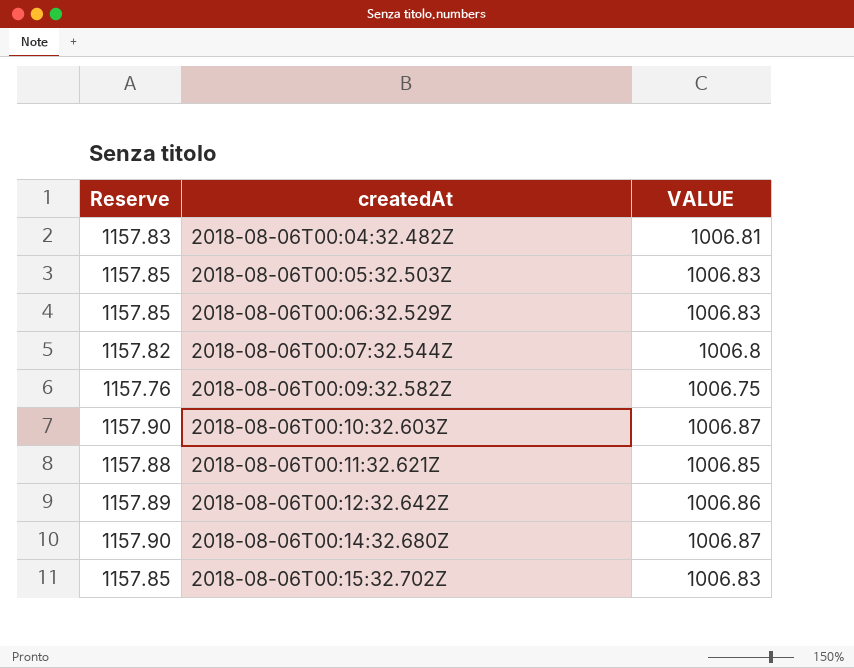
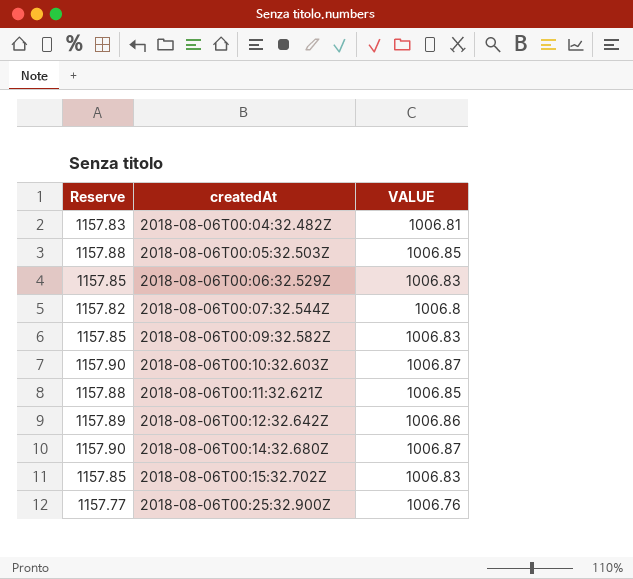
2018-08-06T00:05:32.503Z | Reserve: 1157.85 -> 1157.88
2018-08-06T00:05:32.503Z | VALUE: 1006.83 -> 1006.85
2018-08-06T00:09:32.582Z | Reserve: 1157.76 -> 1157.85
2018-08-06T00:09:32.582Z | VALUE: 1006.75 -> 1006.83
row 2018-08-06T00:25:32.900Z: none -> 1157.77 | 1006.76

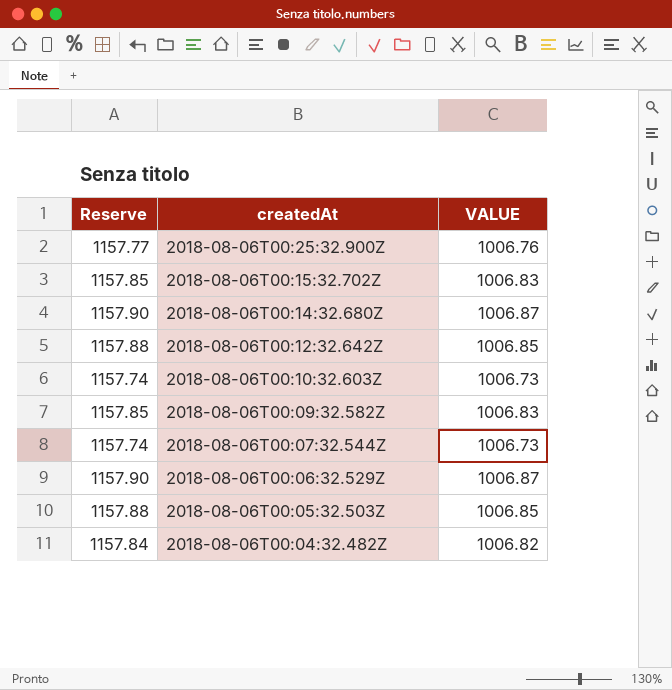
row order: createdAt ascending -> createdAt descending
row 2018-08-06T00:11:32.621Z: 1157.88 | 1006.85 -> none
2018-08-06T00:12:32.642Z | Reserve: 1157.89 -> 1157.88
2018-08-06T00:12:32.642Z | VALUE: 1006.86 -> 1006.85
2018-08-06T00:10:32.603Z | Reserve: 1157.90 -> 1157.74
2018-08-06T00:10:32.603Z | VALUE: 1006.87 -> 1006.73
2018-08-06T00:07:32.544Z | Reserve: 1157.82 -> 1157.74
2018-08-06T00:07:32.544Z | VALUE: 1006.8 -> 1006.73
2018-08-06T00:06:32.529Z | Reserve: 1157.85 -> 1157.90
2018-08-06T00:06:32.529Z | VALUE: 1006.83 -> 1006.87
2018-08-06T00:04:32.482Z | Reserve: 1157.83 -> 1157.84
2018-08-06T00:04:32.482Z | VALUE: 1006.81 -> 1006.82

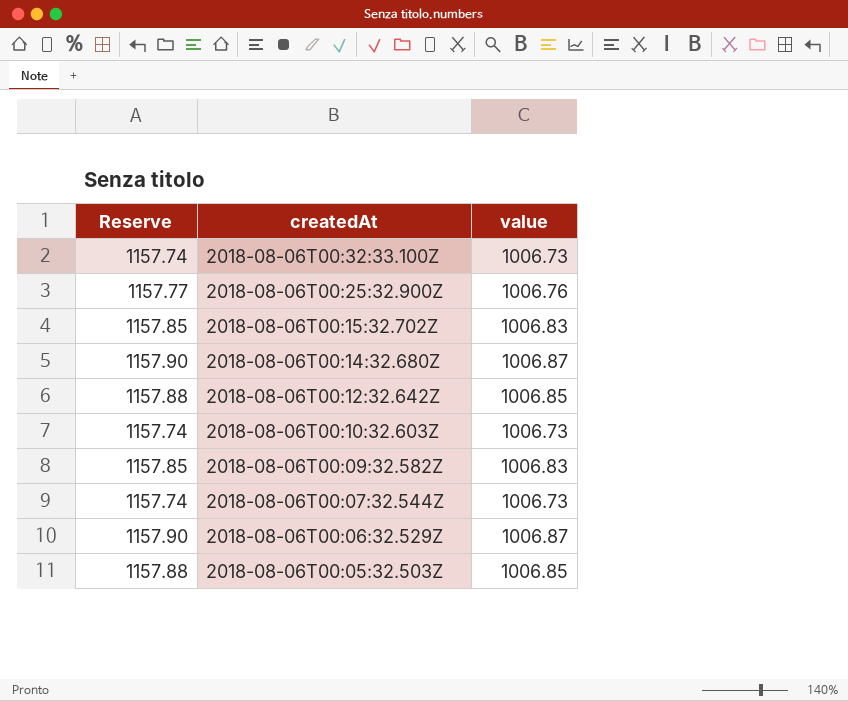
column name: VALUE -> value
row 2018-08-06T00:04:32.482Z: 1157.84 | 1006.82 -> none
row 2018-08-06T00:32:33.100Z: none -> 1157.74 | 1006.73

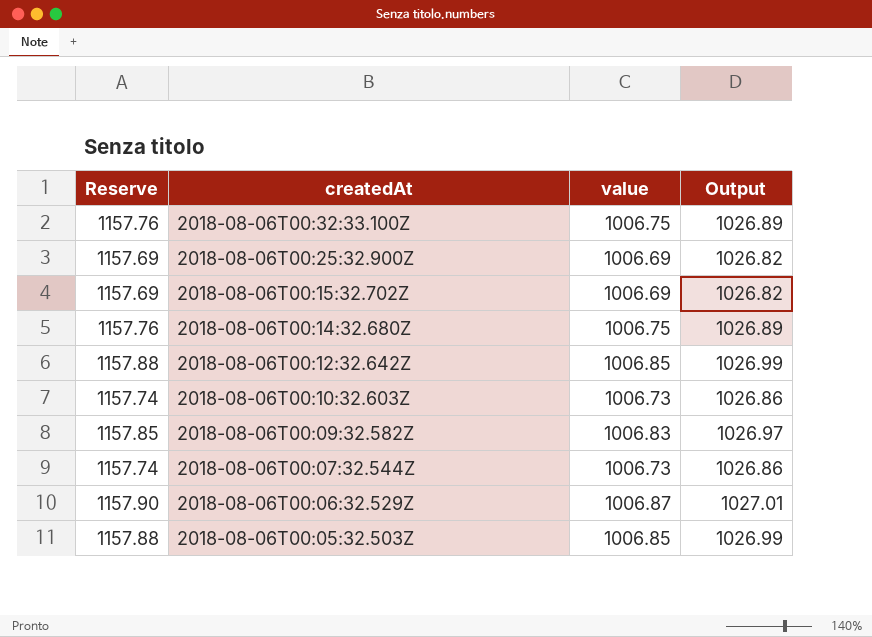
column Output | formula: none -> [value] * 1.02
2018-08-06T00:32:33.100Z | Reserve: 1157.74 -> 1157.76
2018-08-06T00:32:33.100Z | value: 1006.73 -> 1006.75
2018-08-06T00:25:32.900Z | Reserve: 1157.77 -> 1157.69
2018-08-06T00:25:32.900Z | value: 1006.76 -> 1006.69
2018-08-06T00:15:32.702Z | Reserve: 1157.85 -> 1157.69
2018-08-06T00:15:32.702Z | value: 1006.83 -> 1006.69
2018-08-06T00:14:32.680Z | Reserve: 1157.90 -> 1157.76
2018-08-06T00:14:32.680Z | value: 1006.87 -> 1006.75

